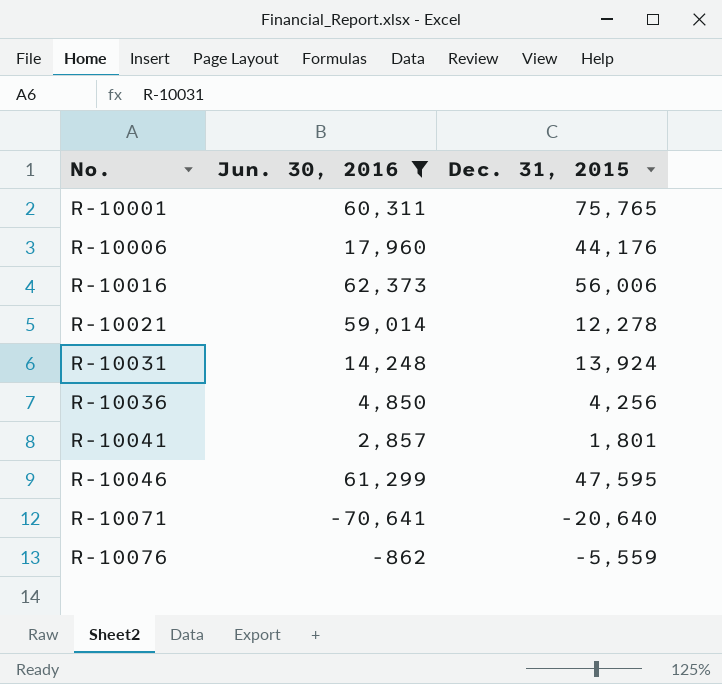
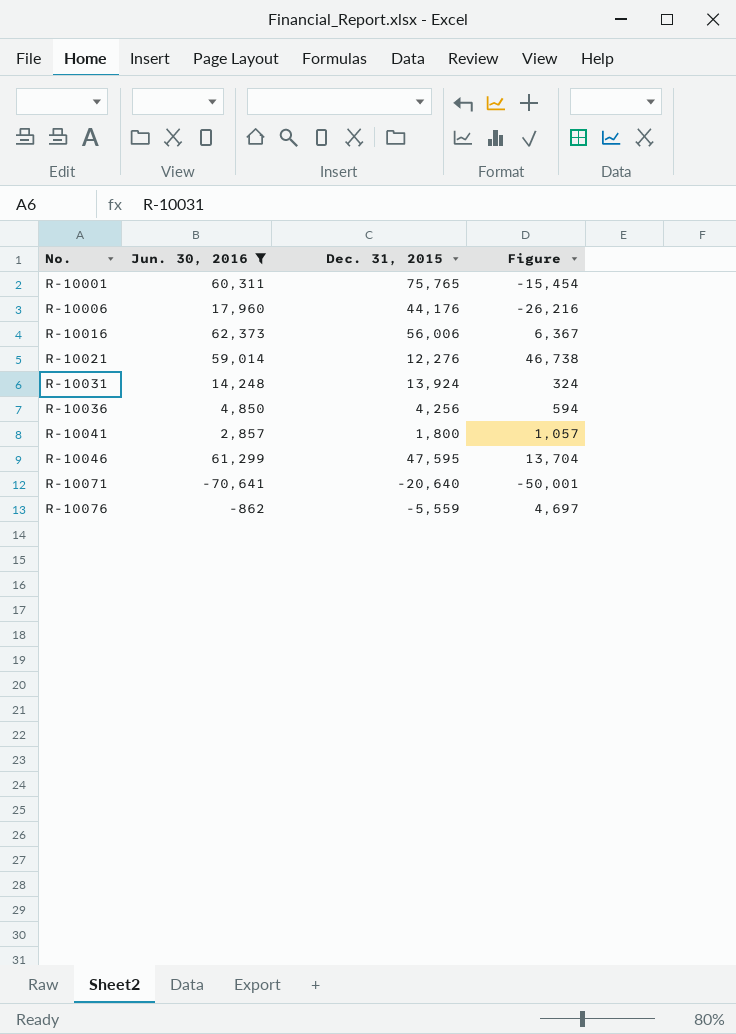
column Figure | formula: none -> [Jun. 30, 2016] - [Dec. 31, 2015]
R-10021 | Dec. 31, 2015: 12,278 -> 12,276
R-10041 | Dec. 31, 2015: 1,801 -> 1,800

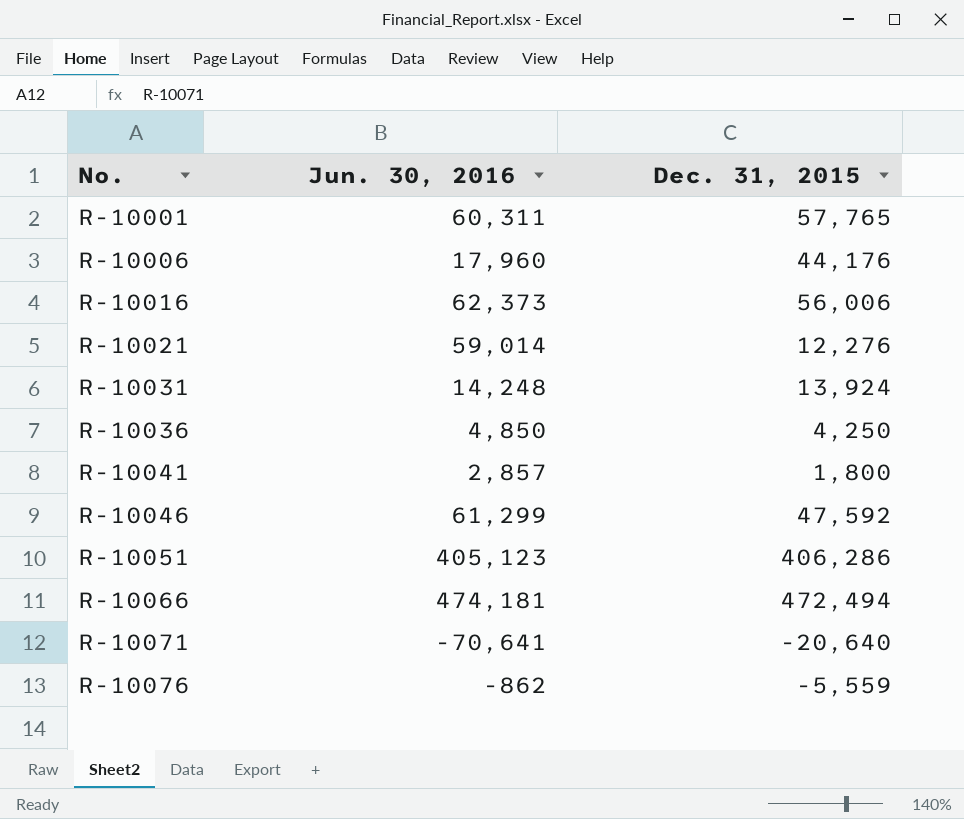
filter: Jun. 30, 2016 <= 62,373 -> none
column Figure | formula: [Jun. 30, 2016] - [Dec. 31, 2015] -> none
R-10001 | Dec. 31, 2015: 75,765 -> 57,765
R-10036 | Dec. 31, 2015: 4,256 -> 4,250
R-10046 | Dec. 31, 2015: 47,595 -> 47,592

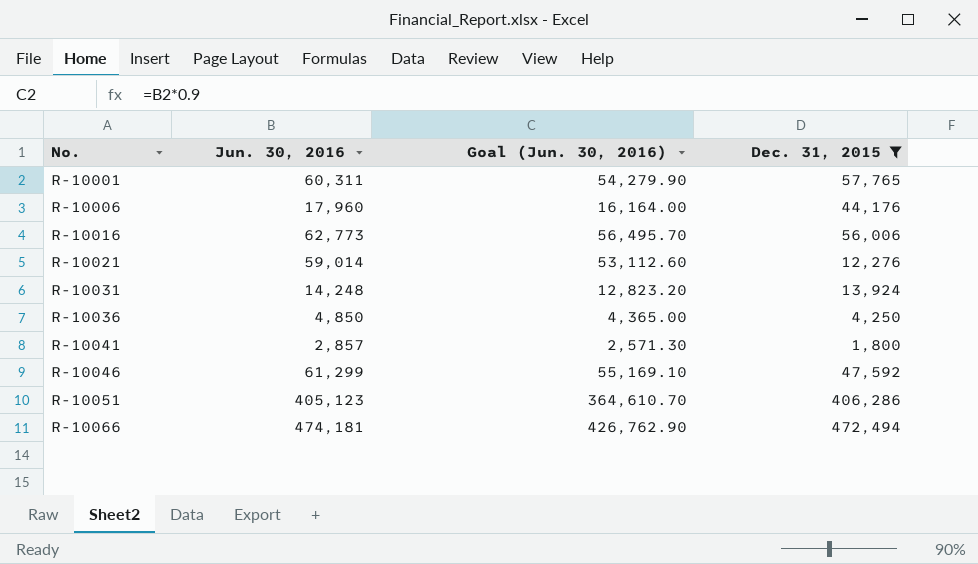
filter: none -> Dec. 31, 2015 >= 1,800
column Goal (Jun. 30, 2016) | formula: none -> [Jun. 30, 2016] * 0.9
R-10016 | Jun. 30, 2016: 62,373 -> 62,773

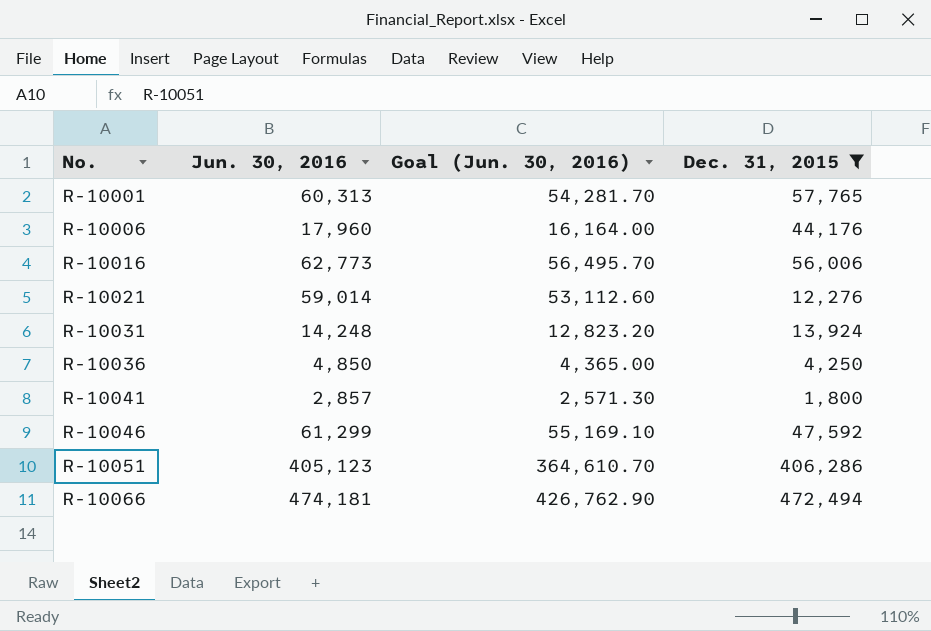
R-10001 | Jun. 30, 2016: 60,311 -> 60,313
R-10001 | Goal (Jun. 30, 2016): 54,279.90 -> 54,281.70

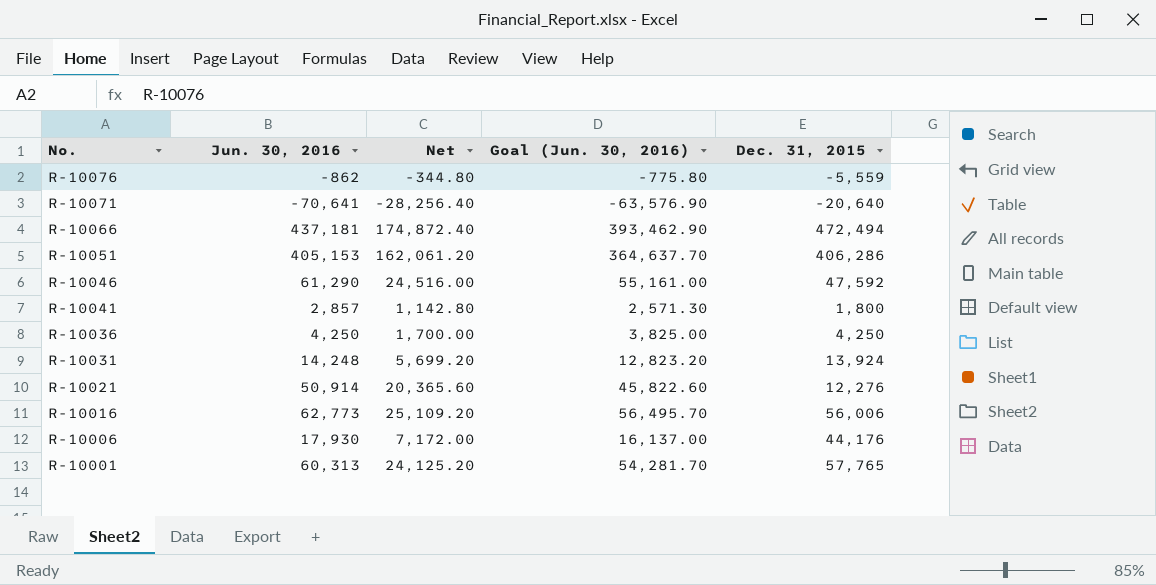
filter: Dec. 31, 2015 >= 1,800 -> none
row order: No. ascending -> No. descending
column Net | formula: none -> [Jun. 30, 2016] * 0.4
R-10066 | Jun. 30, 2016: 474,181 -> 437,181
R-10066 | Goal (Jun. 30, 2016): 426,762.90 -> 393,462.90
R-10051 | Jun. 30, 2016: 405,123 -> 405,153
R-10051 | Goal (Jun. 30, 2016): 364,610.70 -> 364,637.70
R-10046 | Jun. 30, 2016: 61,299 -> 61,290
R-10046 | Goal (Jun. 30, 2016): 55,169.10 -> 55,161.00
R-10036 | Jun. 30, 2016: 4,850 -> 4,250
R-10036 | Goal (Jun. 30, 2016): 4,365.00 -> 3,825.00
R-10021 | Jun. 30, 2016: 59,014 -> 50,914
R-10021 | Goal (Jun. 30, 2016): 53,112.60 -> 45,822.60
R-10006 | Jun. 30, 2016: 17,960 -> 17,930
R-10006 | Goal (Jun. 30, 2016): 16,164.00 -> 16,137.00

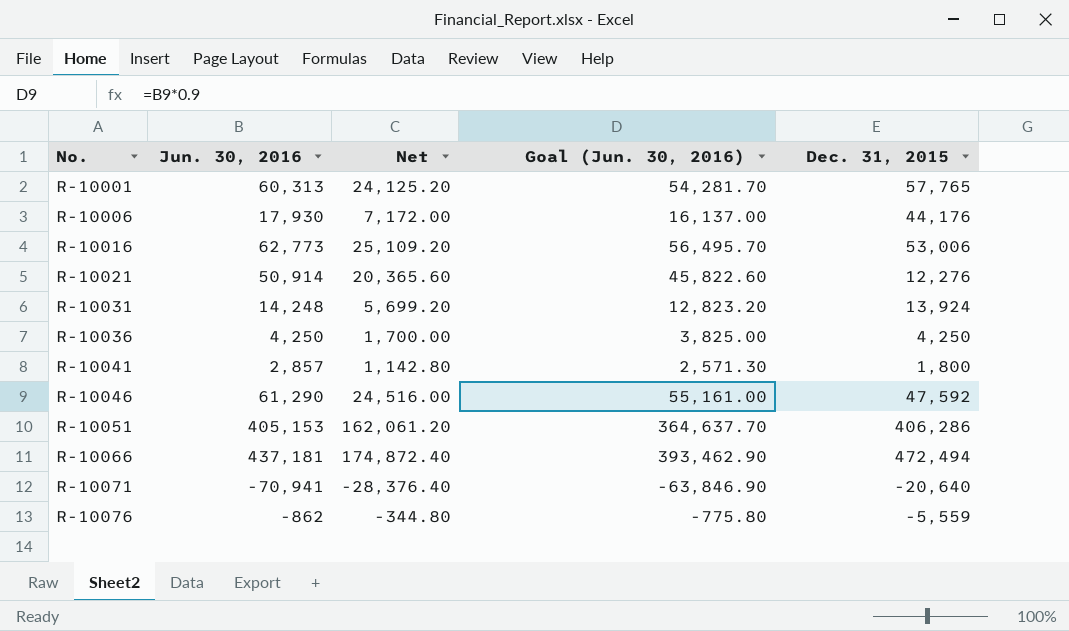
row order: No. descending -> No. ascending
R-10016 | Dec. 31, 2015: 56,006 -> 53,006
R-10071 | Jun. 30, 2016: -70,641 -> -70,941
R-10071 | Net: -28,256.40 -> -28,376.40
R-10071 | Goal (Jun. 30, 2016): -63,576.90 -> -63,846.90

